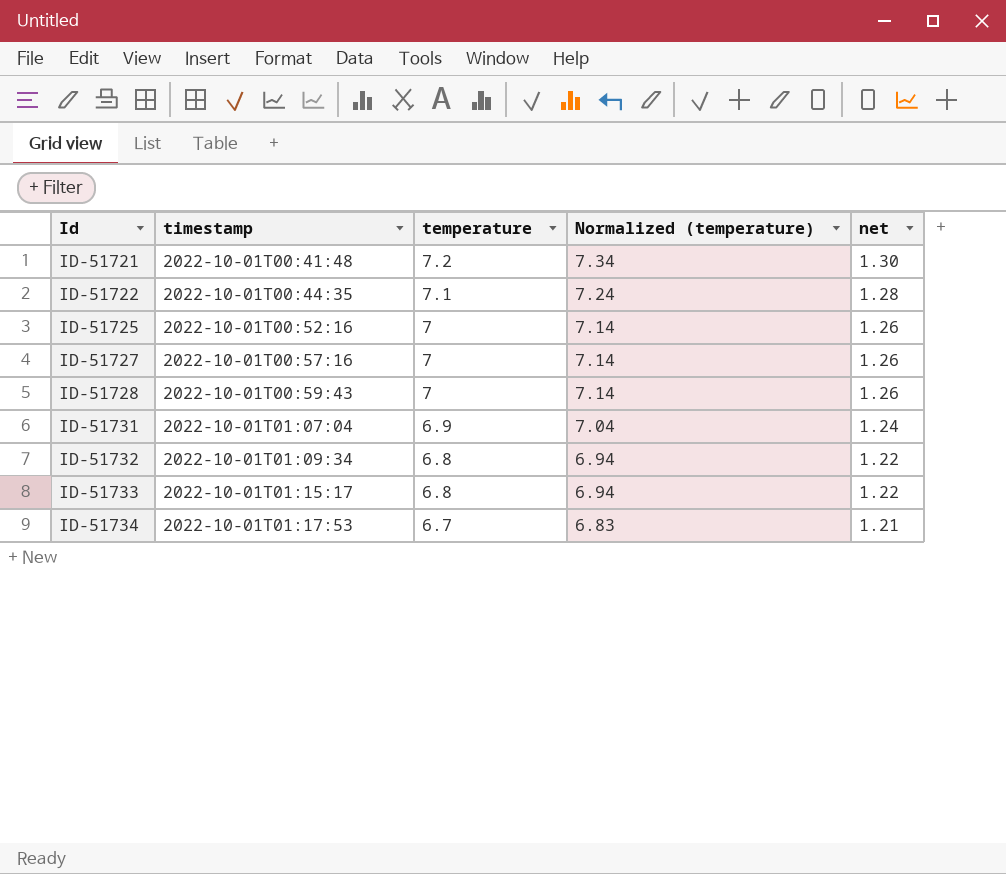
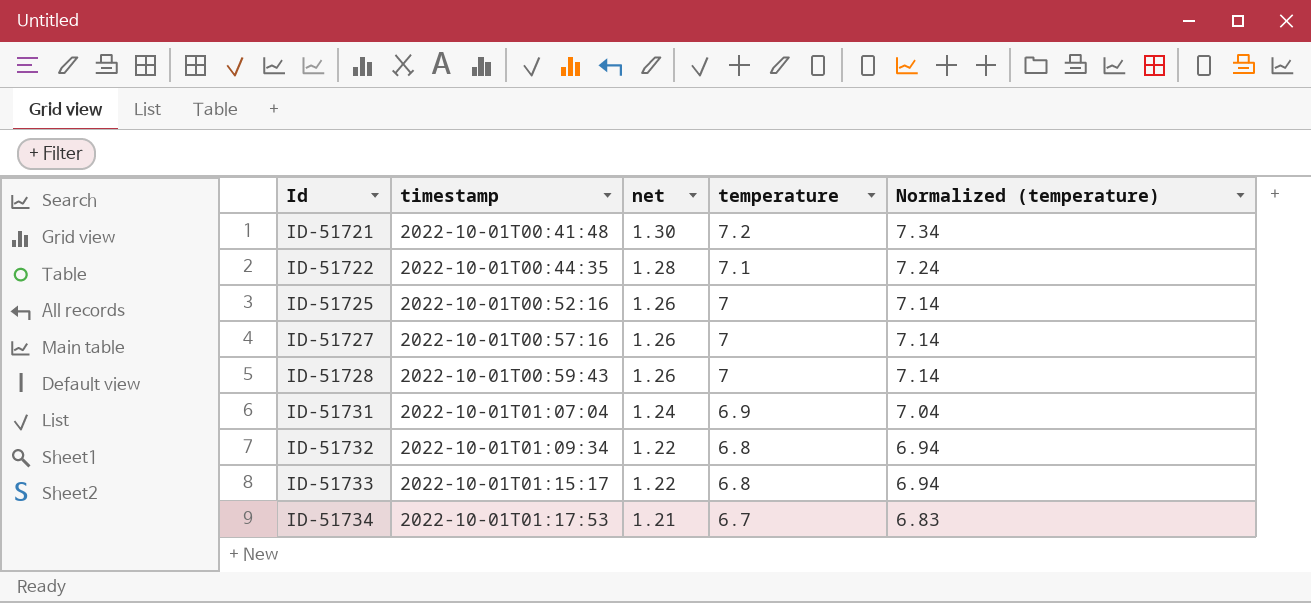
column net | position: 5 -> 3

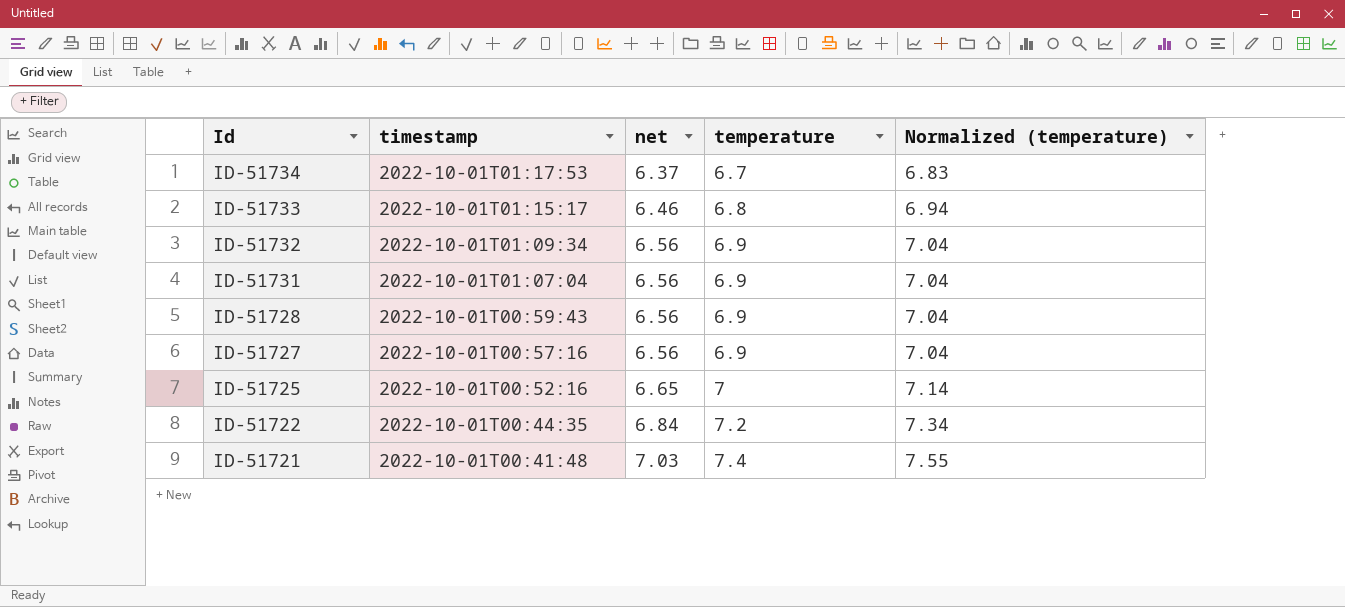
row order: Id ascending -> Id descending
column net | formula: [temperature] * 0.18 -> [temperature] * 0.95
ID-51732 | temperature: 6.8 -> 6.9
ID-51732 | Normalized (temperature): 6.94 -> 7.04
ID-51728 | temperature: 7 -> 6.9
ID-51728 | Normalized (temperature): 7.14 -> 7.04
ID-51727 | temperature: 7 -> 6.9
ID-51727 | Normalized (temperature): 7.14 -> 7.04
ID-51722 | temperature: 7.1 -> 7.2
ID-51722 | Normalized (temperature): 7.24 -> 7.34
ID-51721 | temperature: 7.2 -> 7.4
ID-51721 | Normalized (temperature): 7.34 -> 7.55

